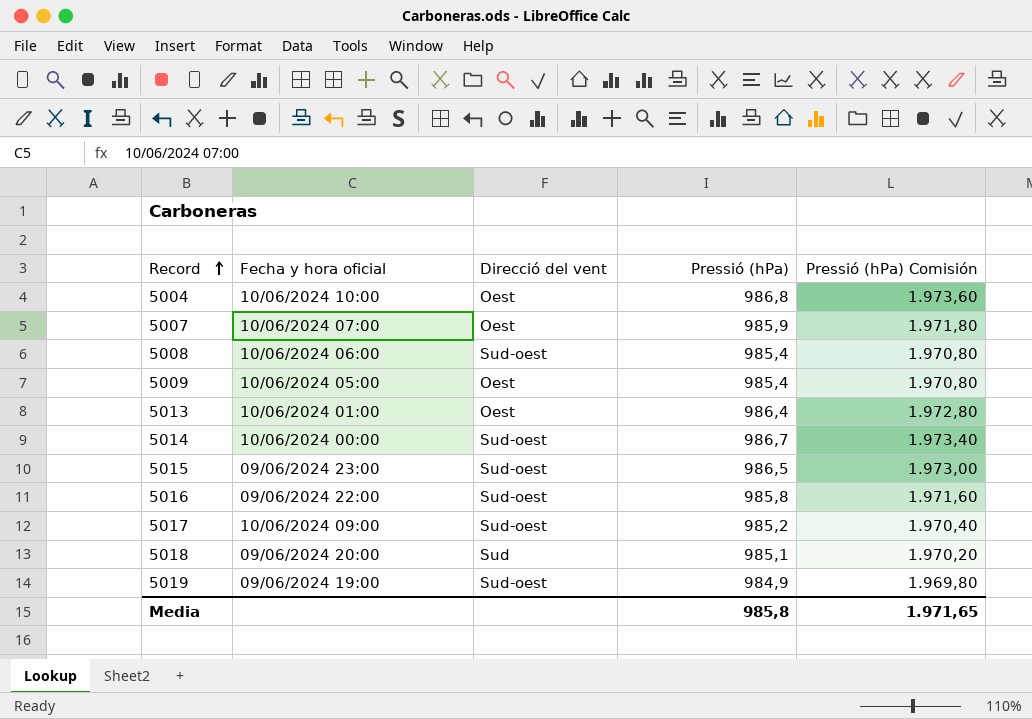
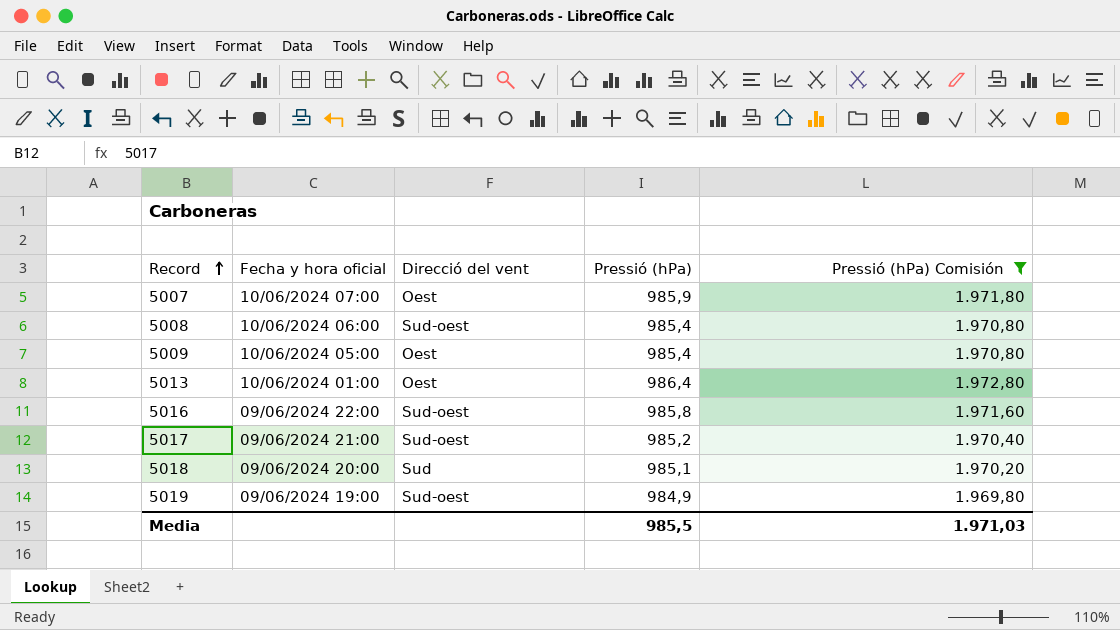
filter: none -> Pressió (hPa) Comisión <= 1.972,80
5017 | Fecha y hora oficial: 10/06/2024 09:00 -> 09/06/2024 21:00
Media | Pressió (hPa): 985,8 -> 985,5
Media | Pressió (hPa) Comisión: 1.971,65 -> 1.971,03

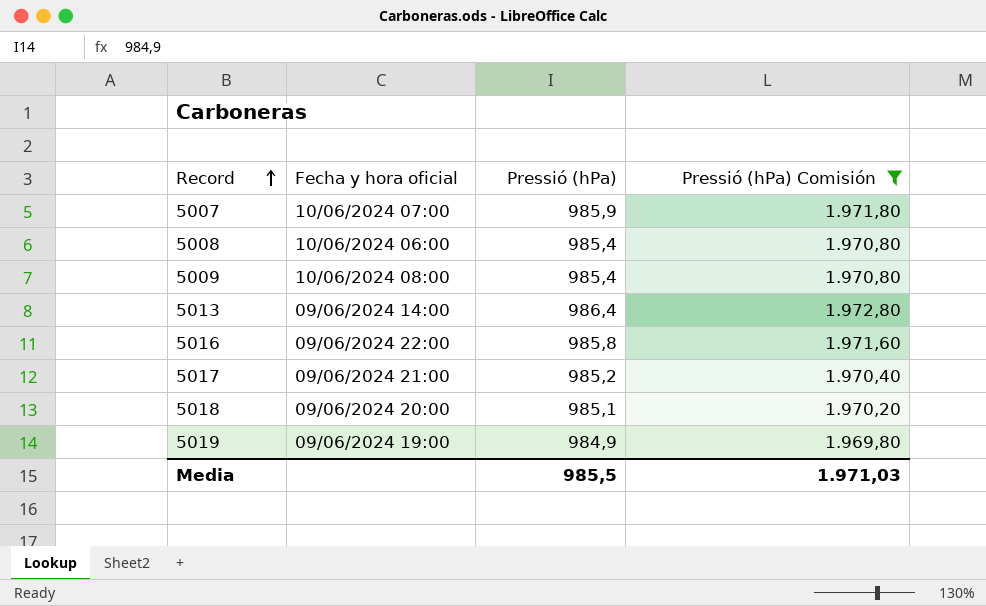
column Direcció del vent | position: 3 -> none
5009 | Fecha y hora oficial: 10/06/2024 05:00 -> 10/06/2024 08:00
5013 | Fecha y hora oficial: 10/06/2024 01:00 -> 09/06/2024 14:00

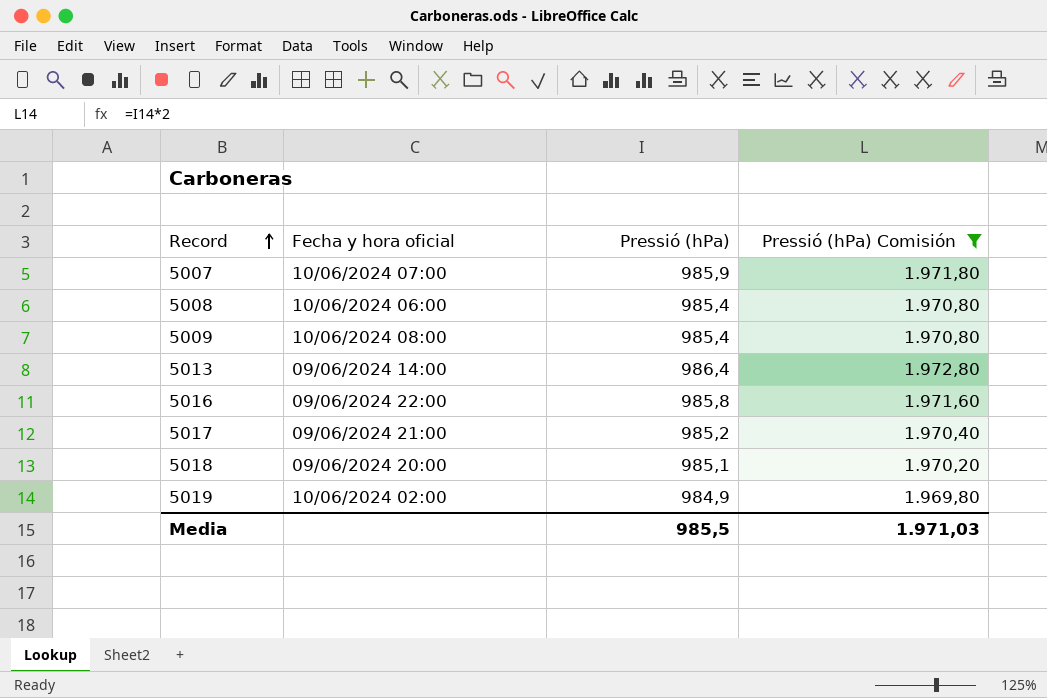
5019 | Fecha y hora oficial: 09/06/2024 19:00 -> 10/06/2024 02:00

